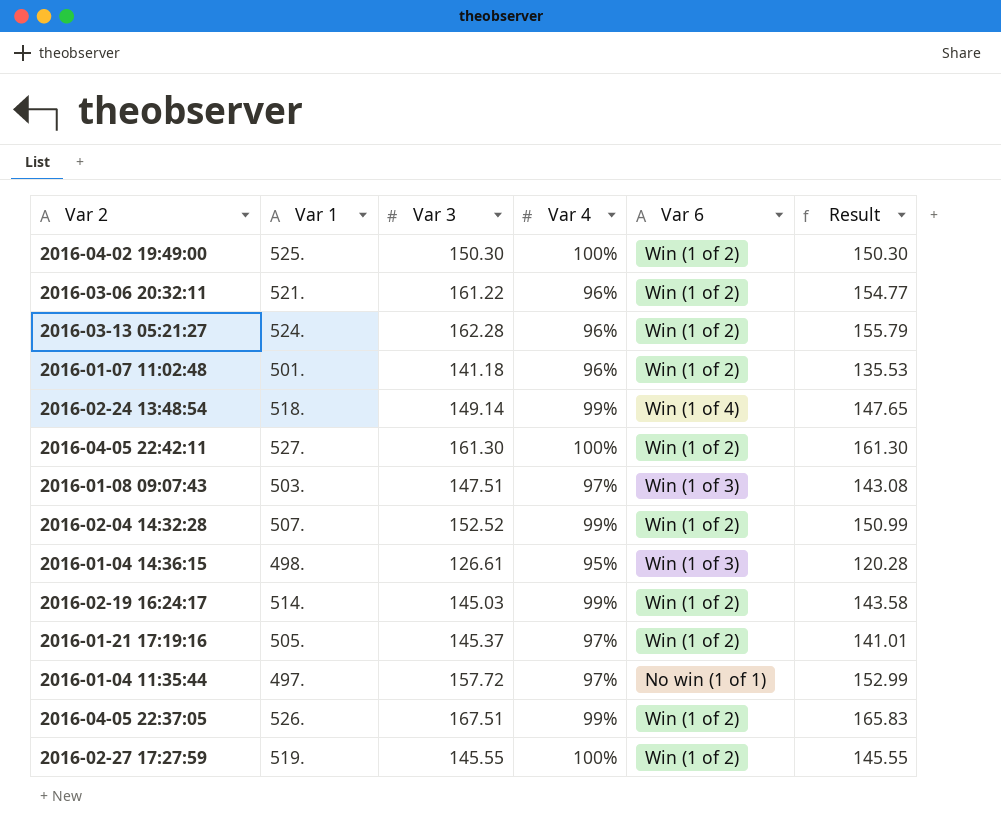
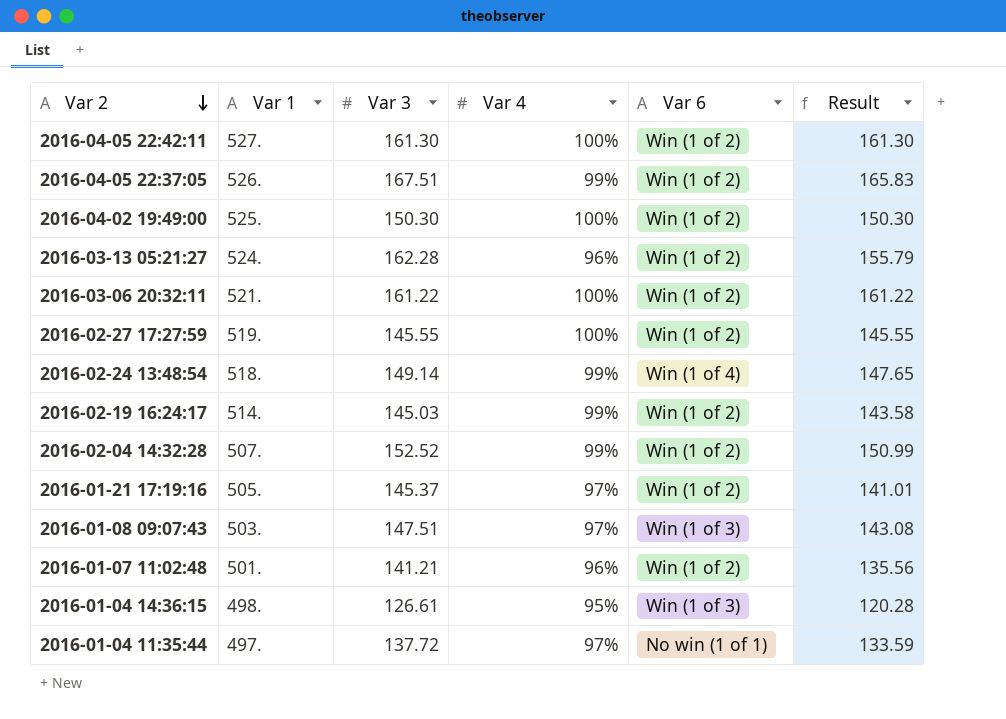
row order: none -> Var 2 descending
2016-03-06 20:32:11 | Var 4: 96% -> 100%
2016-03-06 20:32:11 | Result: 154.77 -> 161.22
2016-01-07 11:02:48 | Var 3: 141.18 -> 141.21
2016-01-07 11:02:48 | Result: 135.53 -> 135.56
2016-01-04 11:35:44 | Var 3: 157.72 -> 137.72
2016-01-04 11:35:44 | Result: 152.99 -> 133.59

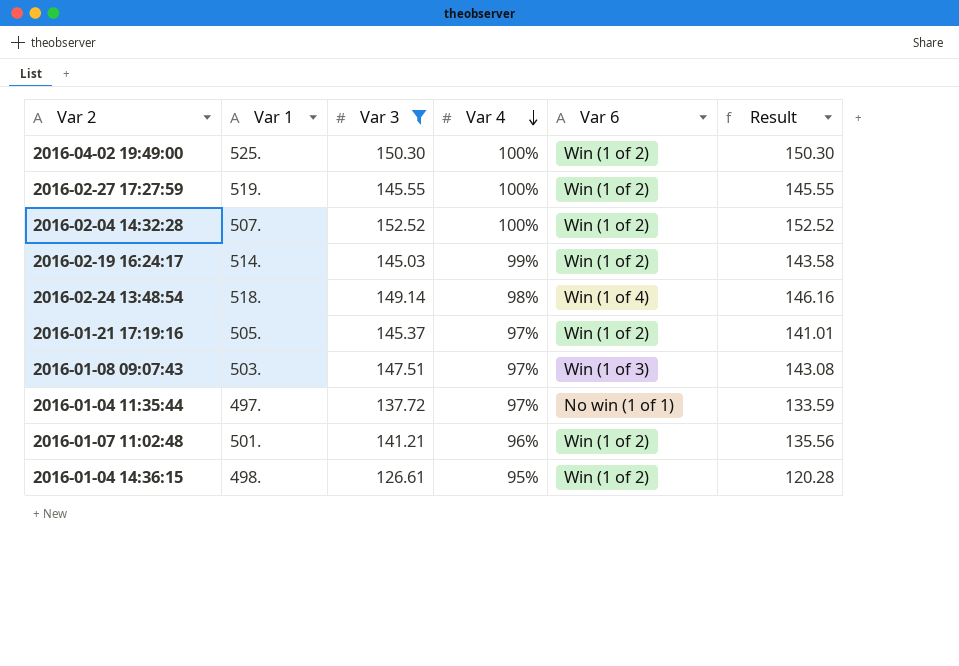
filter: none -> Var 3 <= 152.52
row order: Var 2 descending -> Var 4 descending
2016-02-04 14:32:28 | Var 4: 99% -> 100%
2016-02-04 14:32:28 | Result: 150.99 -> 152.52
2016-02-24 13:48:54 | Var 4: 99% -> 98%
2016-02-24 13:48:54 | Result: 147.65 -> 146.16
2016-01-04 14:36:15 | Var 6: Win (1 of 3) -> Win (1 of 2)

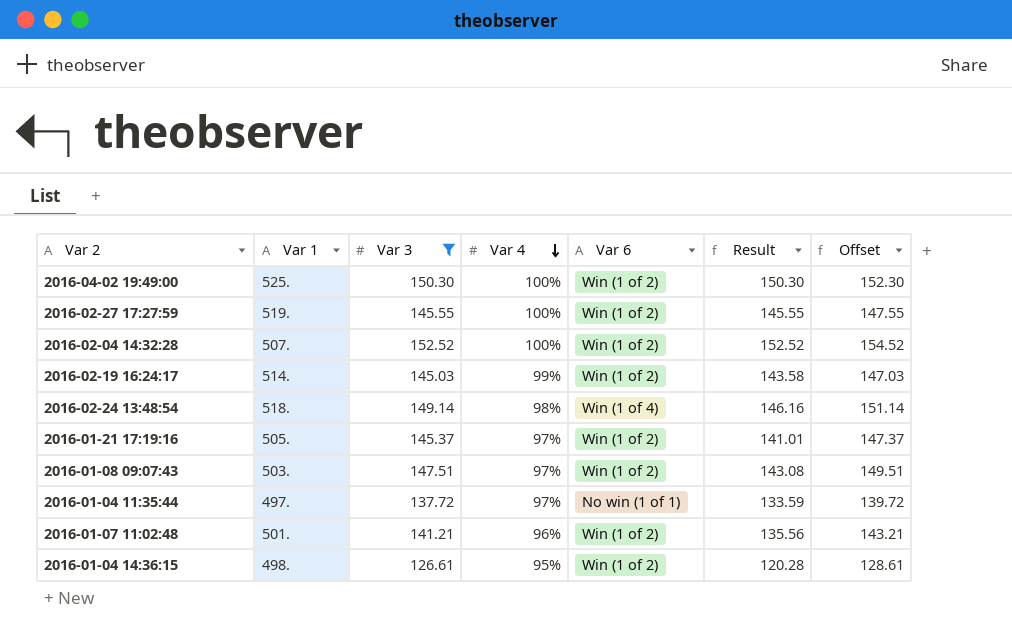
column Offset | formula: none -> [Var 3] + 2
2016-01-08 09:07:43 | Var 6: Win (1 of 3) -> Win (1 of 2)

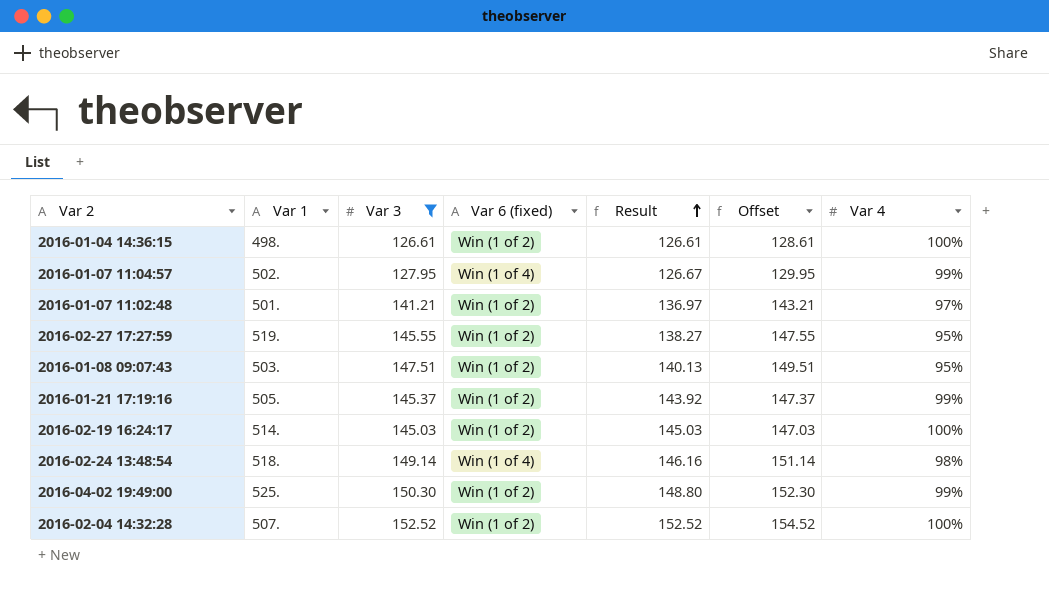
row order: Var 4 descending -> Result ascending
column name: Var 6 -> Var 6 (fixed)
column Var 4 | position: 4 -> 7
row 2016-01-04 11:35:44: 497. | 137.72 | 97% | No win (1 of 1) | 133.59 | 139.72 -> none
2016-01-04 14:36:15 | Result: 120.28 -> 126.61
2016-01-04 14:36:15 | Var 4: 95% -> 100%
row 2016-01-07 11:04:57: none -> 502. | 127.95 | Win (1 of 4) | 126.67 | 129.95 | 99%
2016-01-07 11:02:48 | Result: 135.56 -> 136.97
2016-01-07 11:02:48 | Var 4: 96% -> 97%
2016-02-27 17:27:59 | Result: 145.55 -> 138.27
2016-02-27 17:27:59 | Var 4: 100% -> 95%
2016-01-08 09:07:43 | Result: 143.08 -> 140.13
2016-01-08 09:07:43 | Var 4: 97% -> 95%
2016-01-21 17:19:16 | Result: 141.01 -> 143.92
2016-01-21 17:19:16 | Var 4: 97% -> 99%
2016-02-19 16:24:17 | Result: 143.58 -> 145.03
2016-02-19 16:24:17 | Var 4: 99% -> 100%
2016-04-02 19:49:00 | Result: 150.30 -> 148.80
2016-04-02 19:49:00 | Var 4: 100% -> 99%

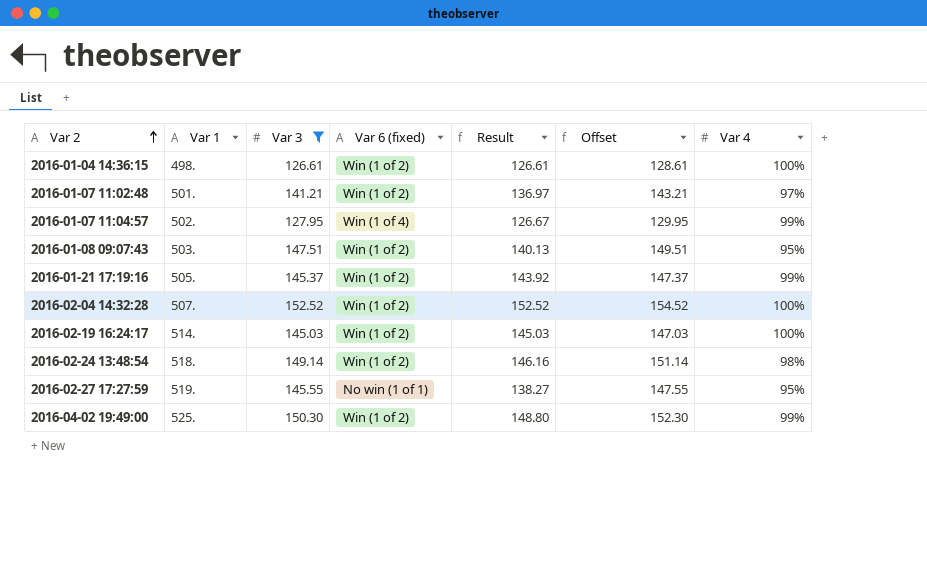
row order: Result ascending -> Var 2 ascending
2016-02-24 13:48:54 | Var 6 (fixed): Win (1 of 4) -> Win (1 of 2)
2016-02-27 17:27:59 | Var 6 (fixed): Win (1 of 2) -> No win (1 of 1)

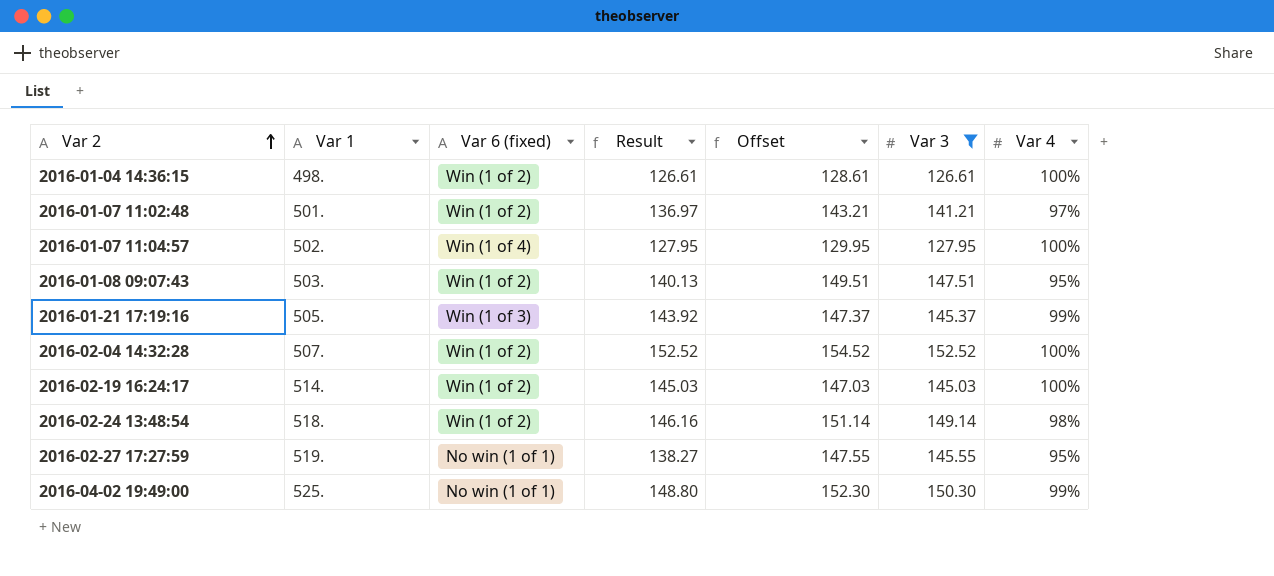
column Var 3 | position: 3 -> 6
2016-01-07 11:04:57 | Result: 126.67 -> 127.95
2016-01-07 11:04:57 | Var 4: 99% -> 100%
2016-01-21 17:19:16 | Var 6 (fixed): Win (1 of 2) -> Win (1 of 3)
2016-04-02 19:49:00 | Var 6 (fixed): Win (1 of 2) -> No win (1 of 1)

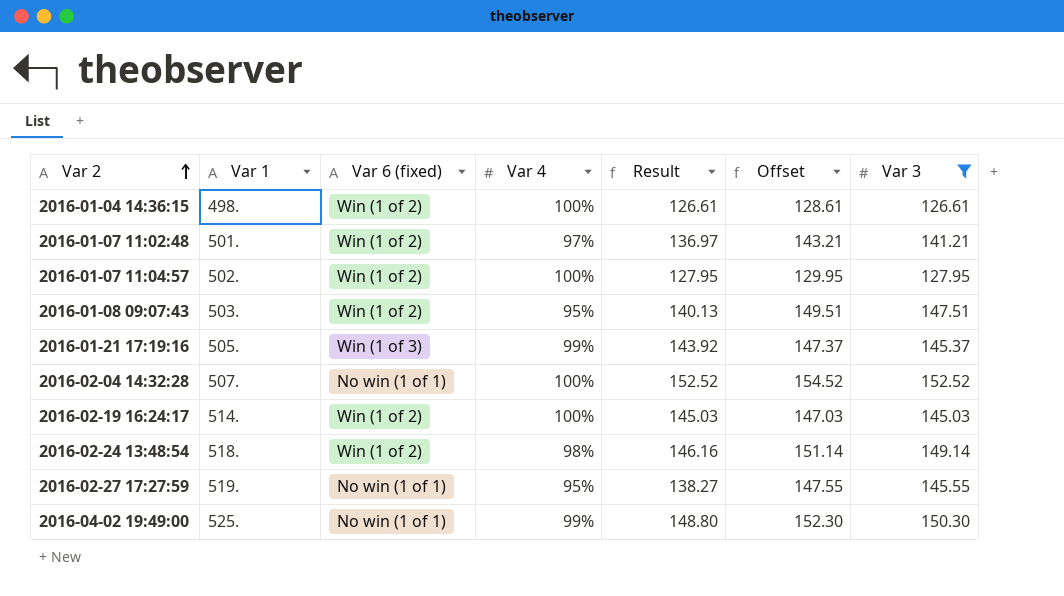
column Var 4 | position: 7 -> 4
2016-01-07 11:04:57 | Var 6 (fixed): Win (1 of 4) -> Win (1 of 2)
2016-02-04 14:32:28 | Var 6 (fixed): Win (1 of 2) -> No win (1 of 1)

